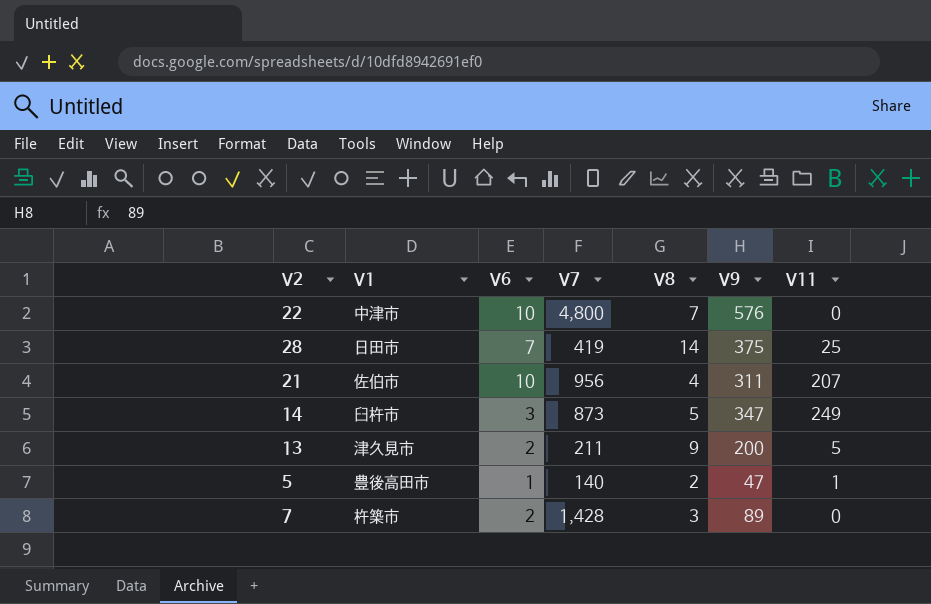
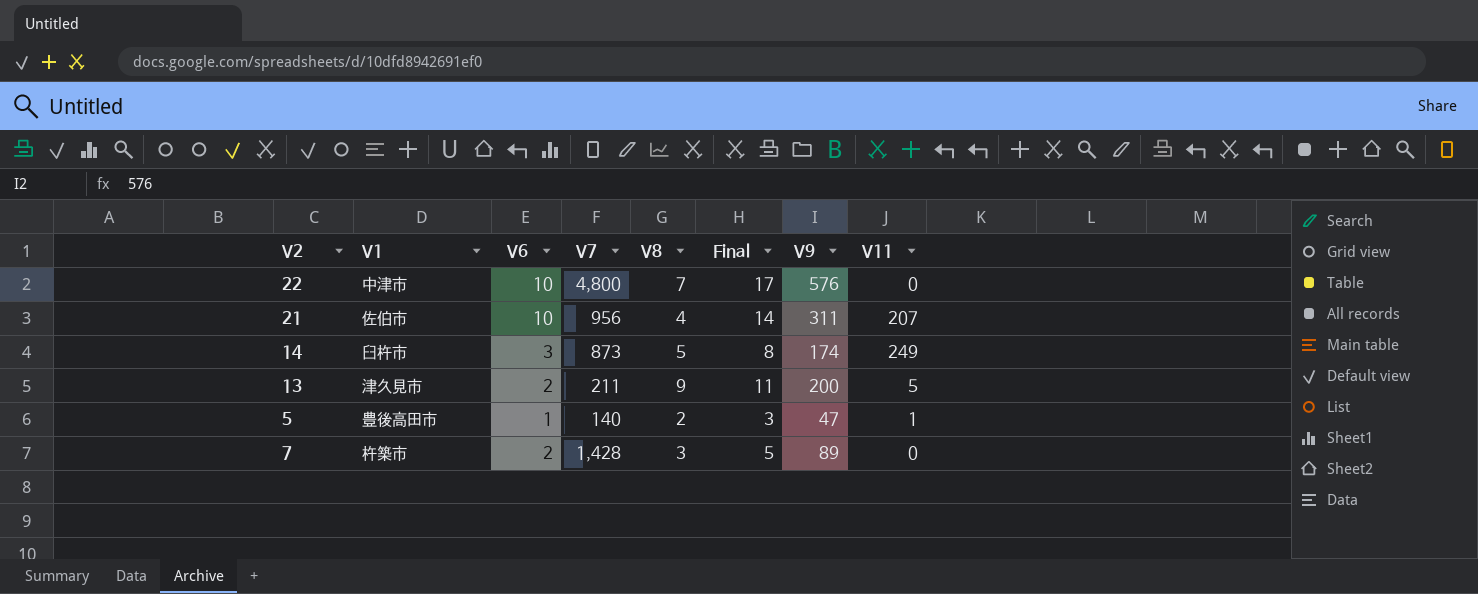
column Final | formula: none -> [V6] + [V8]
row 28: 日田市 | 7 | 419 | 14 | 375 | 25 -> none
14 | V9: 347 -> 174

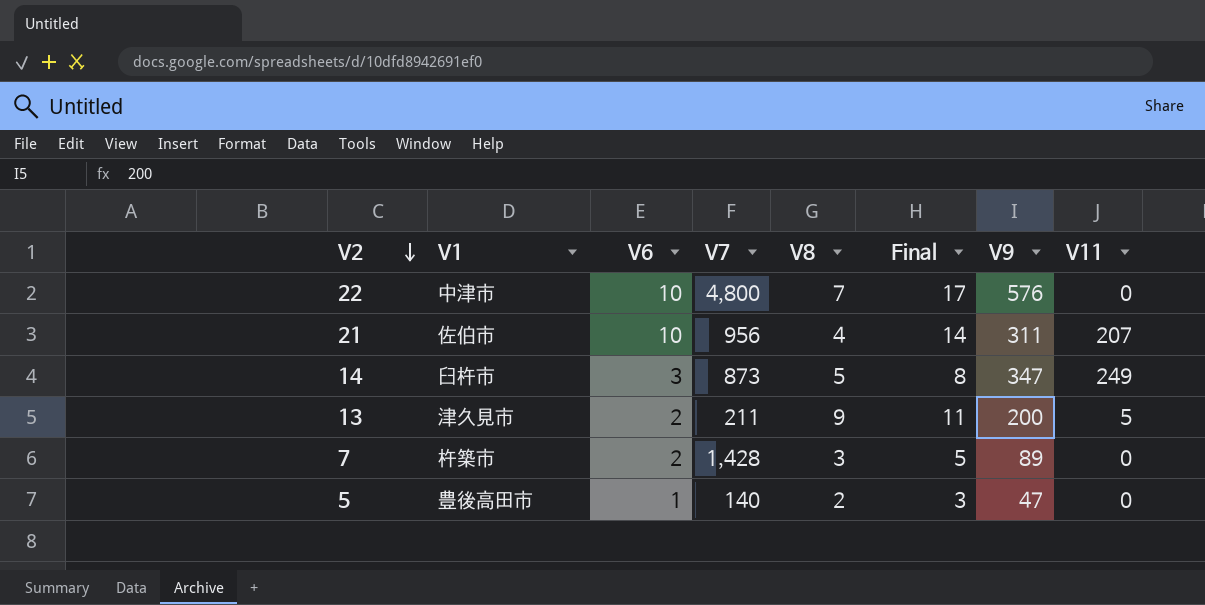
row order: none -> V2 descending
14 | V9: 174 -> 347
5 | V11: 1 -> 0

